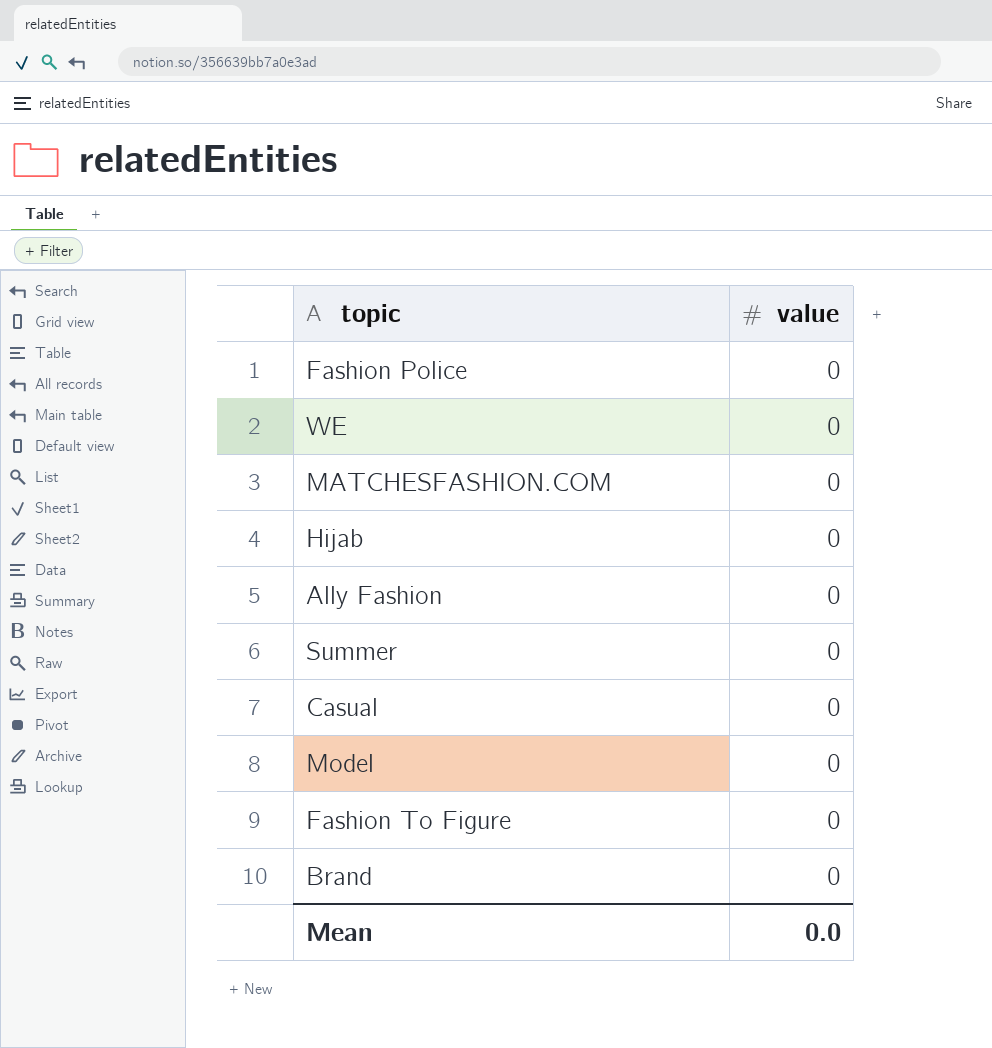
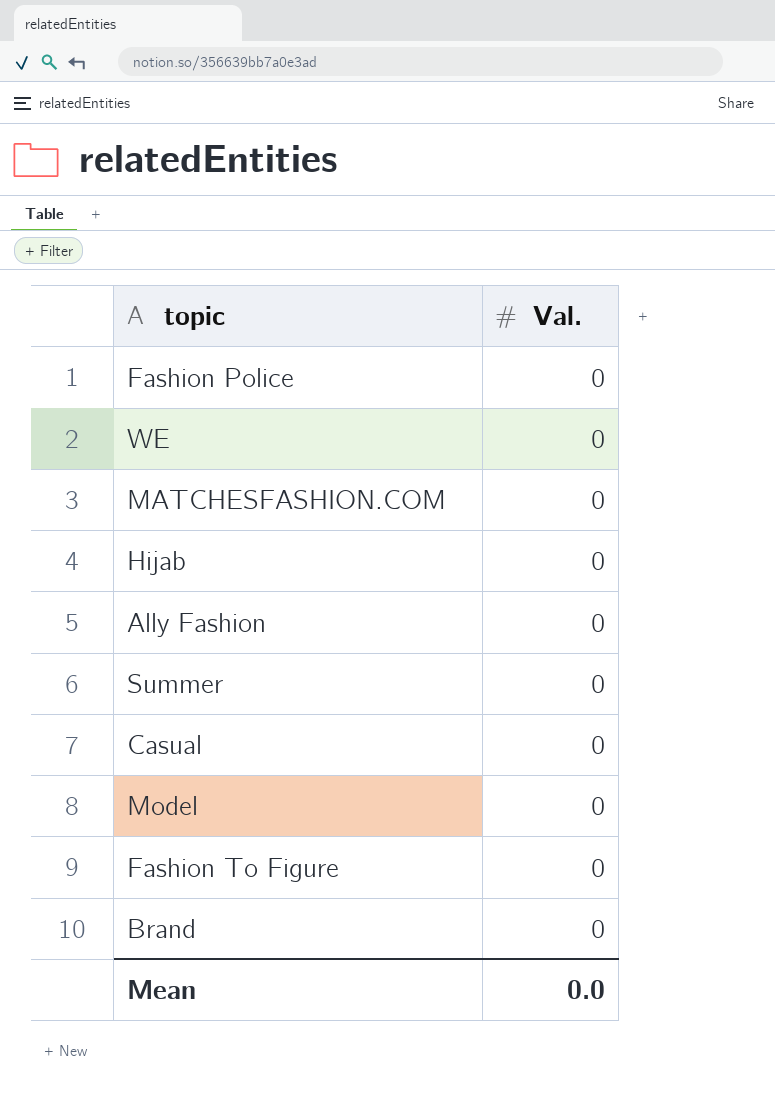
column name: value -> Val.

